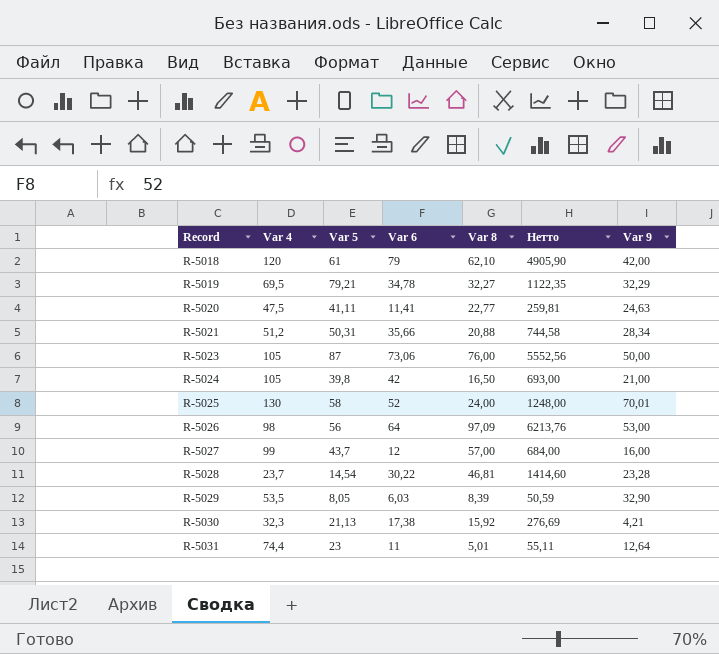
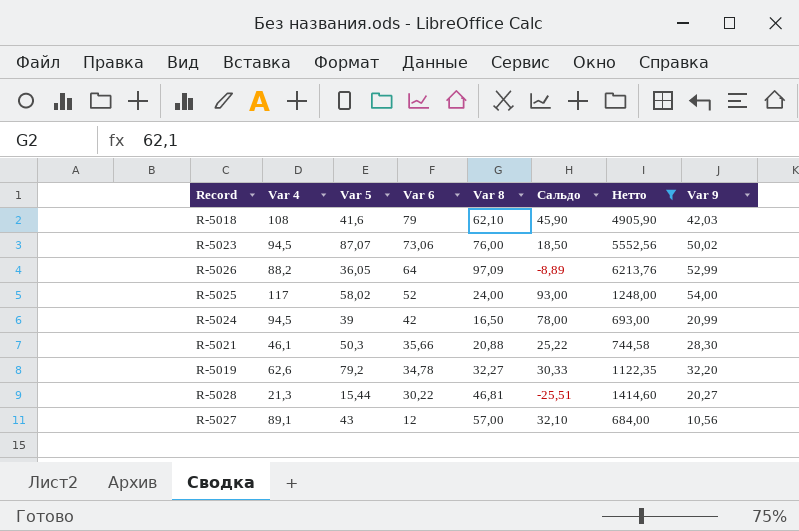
filter: none -> Нетто >= 684,00
row order: Record ascending -> Var 6 descending
column Сальдо | formula: none -> [Var 4] - [Var 8]
R-5018 | Var 4: 120 -> 108
R-5018 | Var 5: 61 -> 41,6
R-5018 | Var 9: 42,00 -> 42,03
R-5023 | Var 4: 105 -> 94,5
R-5023 | Var 5: 87 -> 87,07
R-5023 | Var 9: 50,00 -> 50,02
R-5026 | Var 4: 98 -> 88,2
R-5026 | Var 5: 56 -> 36,05
R-5026 | Var 9: 53,00 -> 52,99
R-5025 | Var 4: 130 -> 117
R-5025 | Var 5: 58 -> 58,02
R-5025 | Var 9: 70,01 -> 54,00
R-5024 | Var 4: 105 -> 94,5
R-5024 | Var 5: 39,8 -> 39
R-5024 | Var 9: 21,00 -> 20,99
R-5021 | Var 4: 51,2 -> 46,1
R-5021 | Var 5: 50,31 -> 50,3
R-5021 | Var 9: 28,34 -> 28,30
R-5019 | Var 4: 69,5 -> 62,6
R-5019 | Var 5: 79,21 -> 79,2
R-5019 | Var 9: 32,29 -> 32,20
R-5028 | Var 4: 23,7 -> 21,3
R-5028 | Var 5: 14,54 -> 15,44
R-5028 | Var 9: 23,28 -> 20,27
R-5027 | Var 4: 99 -> 89,1
R-5027 | Var 5: 43,7 -> 43
R-5027 | Var 9: 16,00 -> 10,56

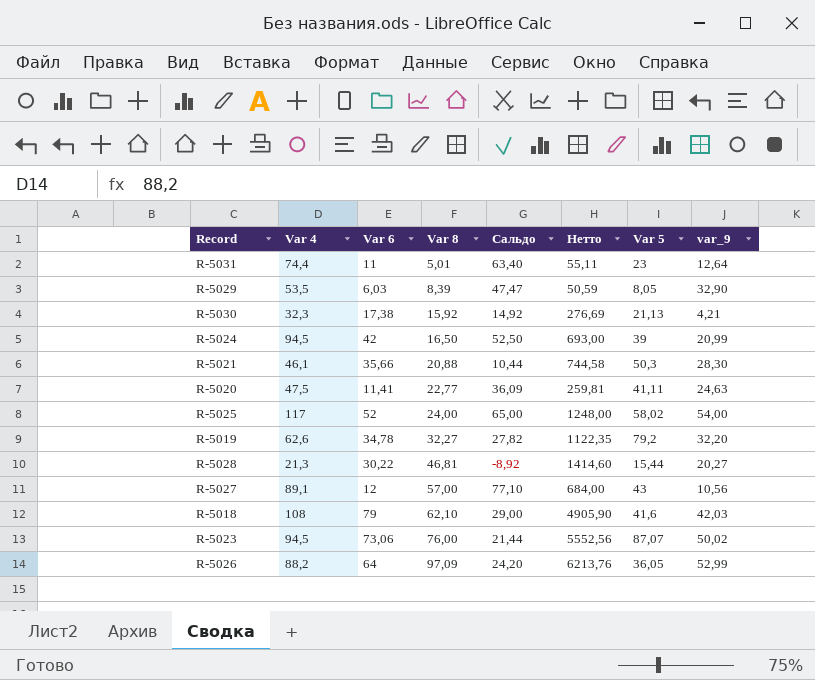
filter: Нетто >= 684,00 -> none
row order: Var 6 descending -> Var 8 ascending
column Сальдо | formula: [Var 4] - [Var 8] -> [Var 4] - [Var 6]
column Var 5 | position: 3 -> 7
column name: Var 9 -> var_9

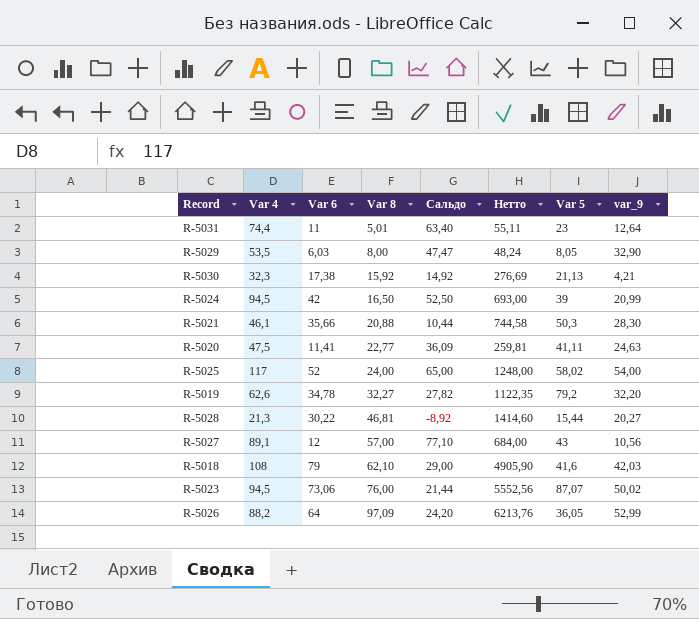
R-5029 | Var 8: 8,39 -> 8,00
R-5029 | Нетто: 50,59 -> 48,24

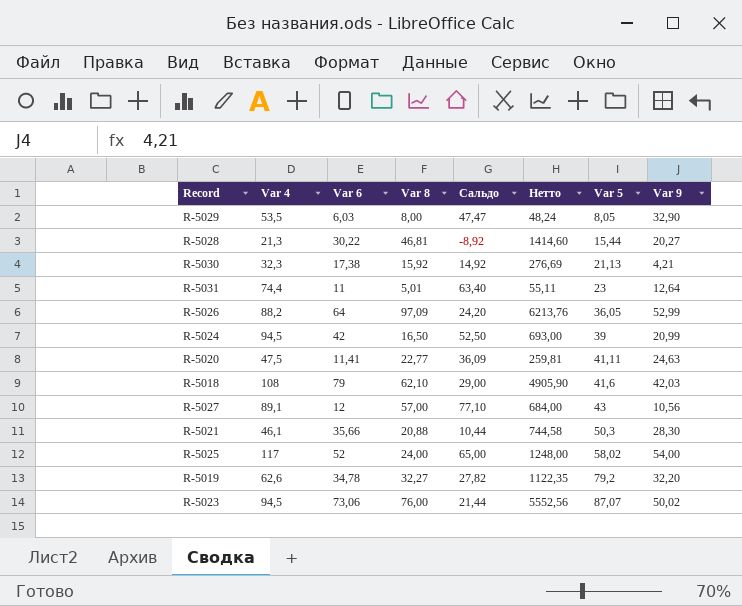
row order: Var 8 ascending -> Var 5 ascending
column name: var_9 -> Var 9

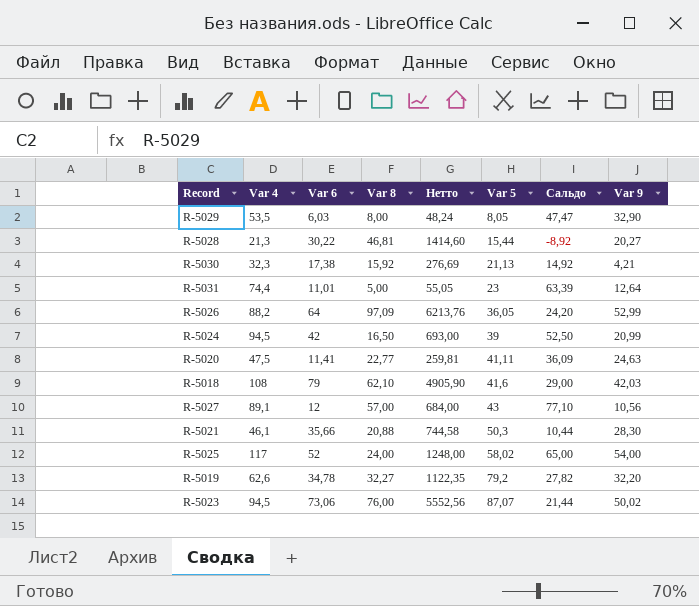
column Сальдо | position: 5 -> 7
R-5031 | Var 6: 11 -> 11,01
R-5031 | Var 8: 5,01 -> 5,00
R-5031 | Нетто: 55,11 -> 55,05
R-5031 | Сальдо: 63,40 -> 63,39

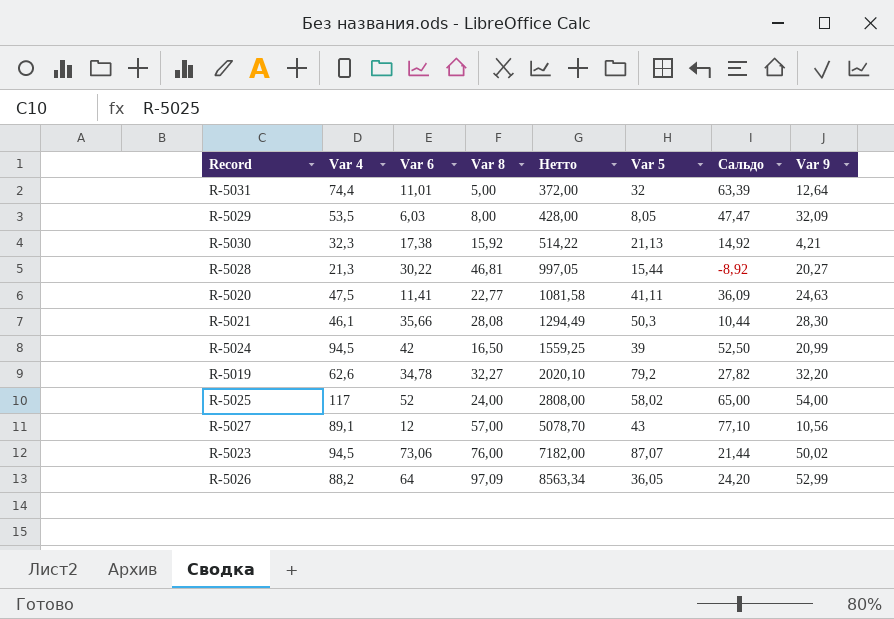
row order: Var 5 ascending -> Нетто ascending
column Нетто | formula: [Var 6] * [Var 8] -> [Var 4] * [Var 8]
row R-5018: 108 | 79 | 62,10 | 4905,90 | 41,6 | 29,00 | 42,03 -> none
R-5031 | Var 5: 23 -> 32
R-5029 | Var 9: 32,90 -> 32,09
R-5021 | Var 8: 20,88 -> 28,08

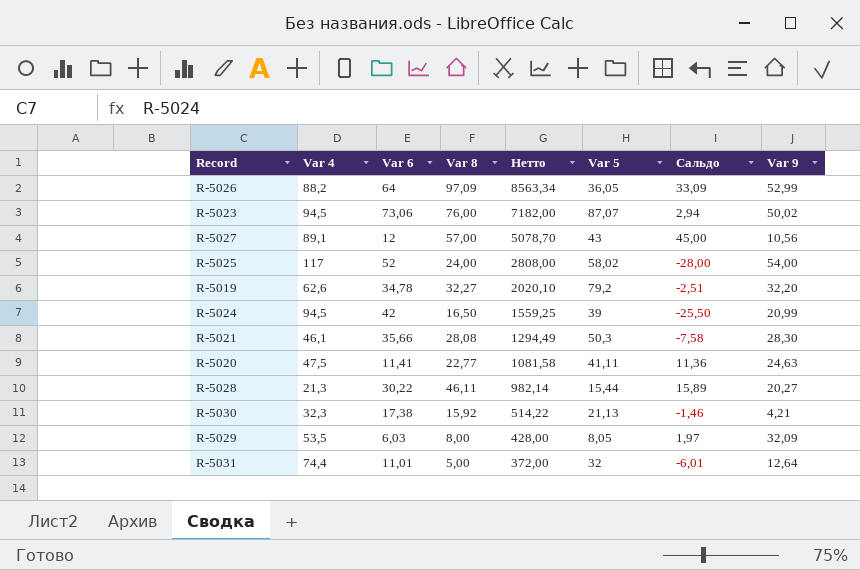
row order: Нетто ascending -> Нетто descending
column Сальдо | formula: [Var 4] - [Var 6] -> [Var 8] - [Var 6]
R-5028 | Var 8: 46,81 -> 46,11
R-5028 | Нетто: 997,05 -> 982,14

